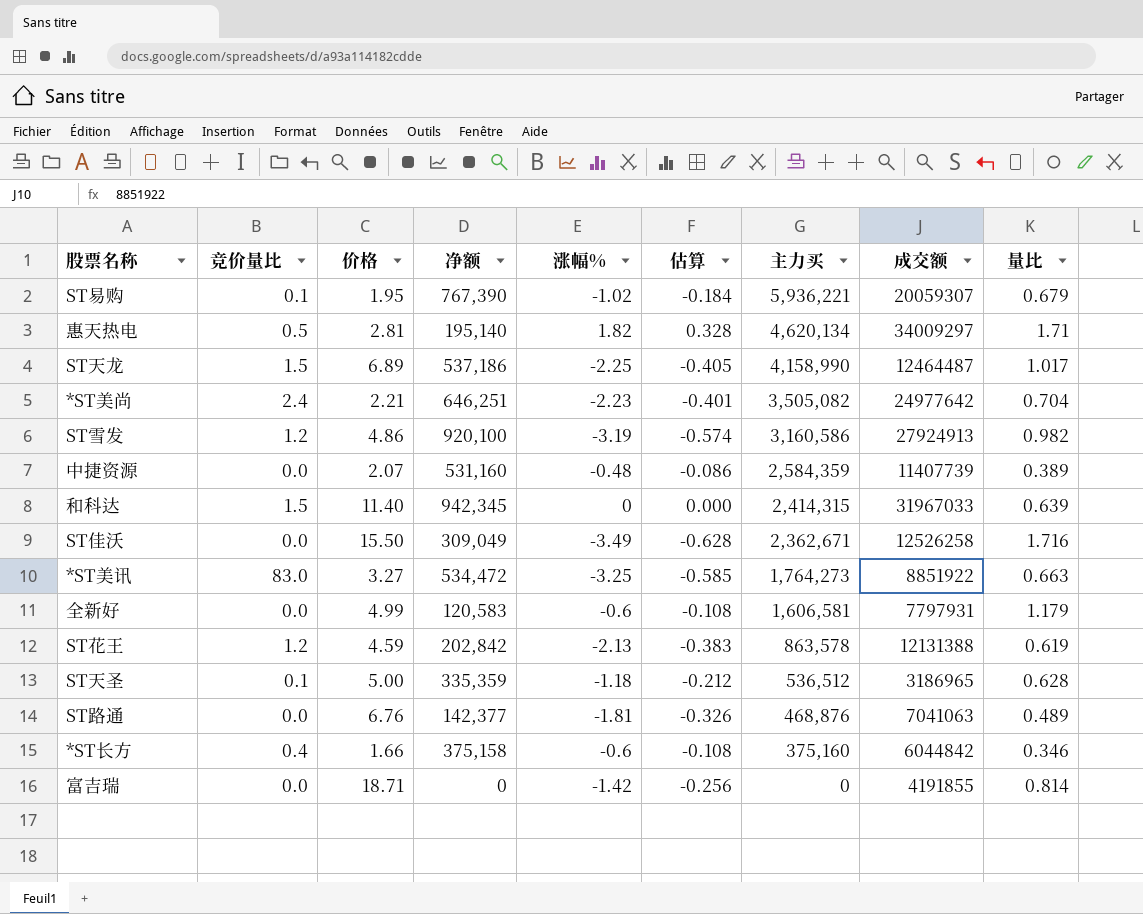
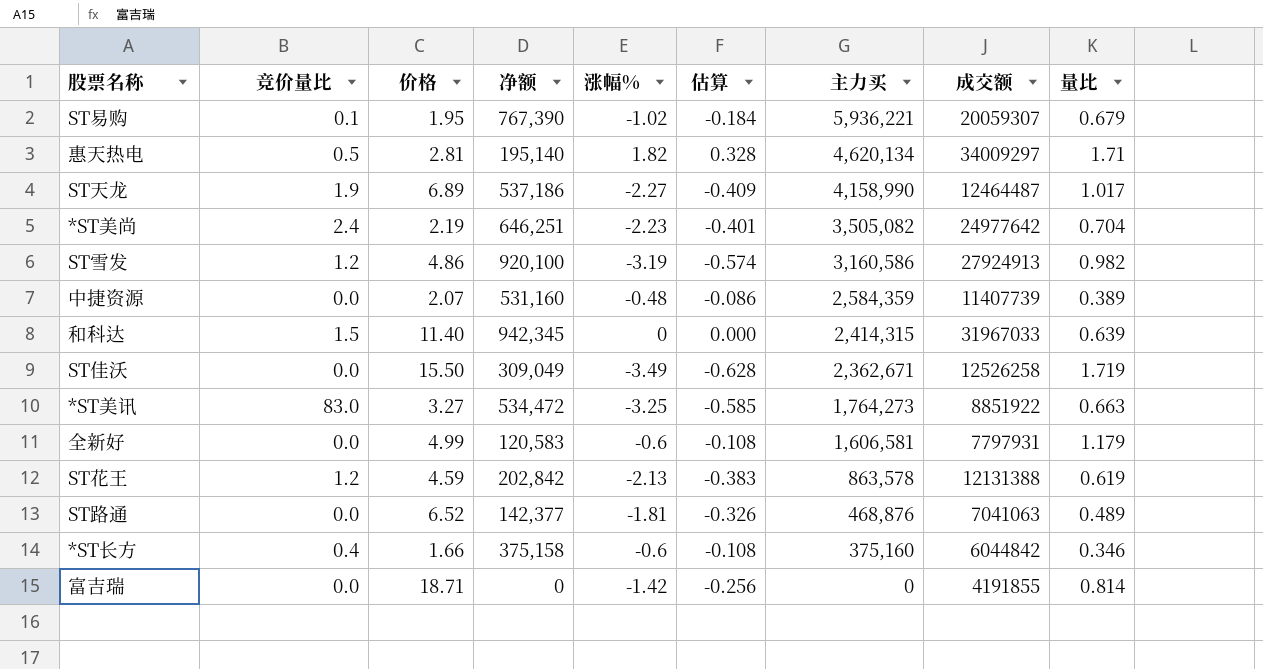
row ST天圣: 0.1 | 5.00 | 335,359 | -1.18 | -0.212 | 536,512 | 3186965 | 0.628 -> none
ST天龙 | 竞价量比: 1.5 -> 1.9
ST天龙 | 涨幅%: -2.25 -> -2.27
ST天龙 | 估算: -0.405 -> -0.409
*ST美尚 | 价格: 2.21 -> 2.19
ST佳沃 | 量比: 1.716 -> 1.719
ST路通 | 价格: 6.76 -> 6.52

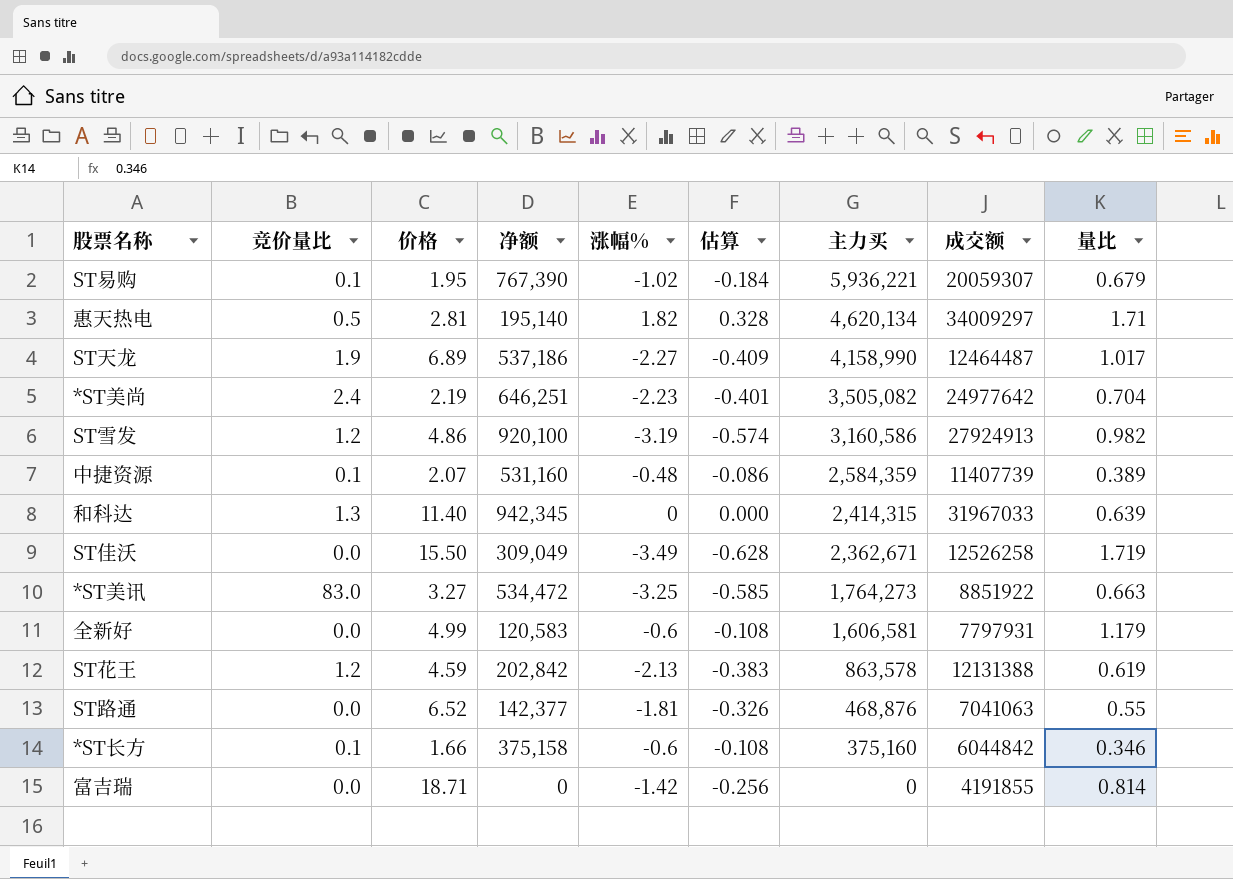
中捷资源 | 竞价量比: 0.0 -> 0.1
和科达 | 竞价量比: 1.5 -> 1.3
ST路通 | 量比: 0.489 -> 0.55
*ST长方 | 竞价量比: 0.4 -> 0.1

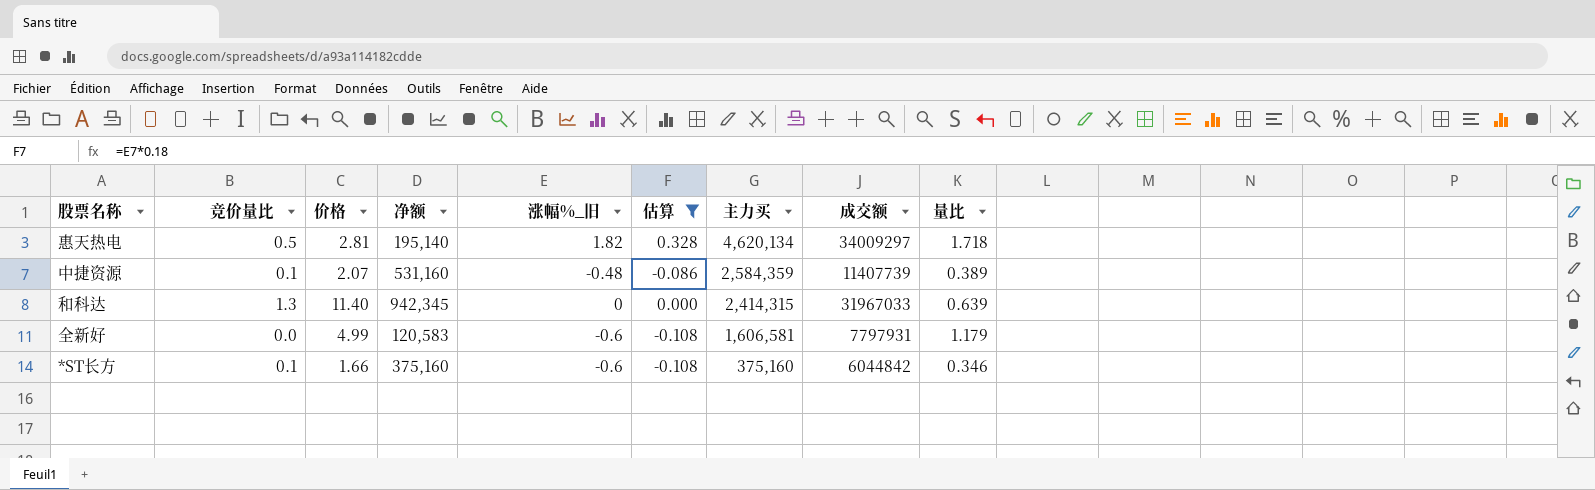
filter: none -> 估算 >= -0.108
column name: 涨幅% -> 涨幅%_旧
惠天热电 | 量比: 1.71 -> 1.718
*ST长方 | 净额: 375,158 -> 375,160

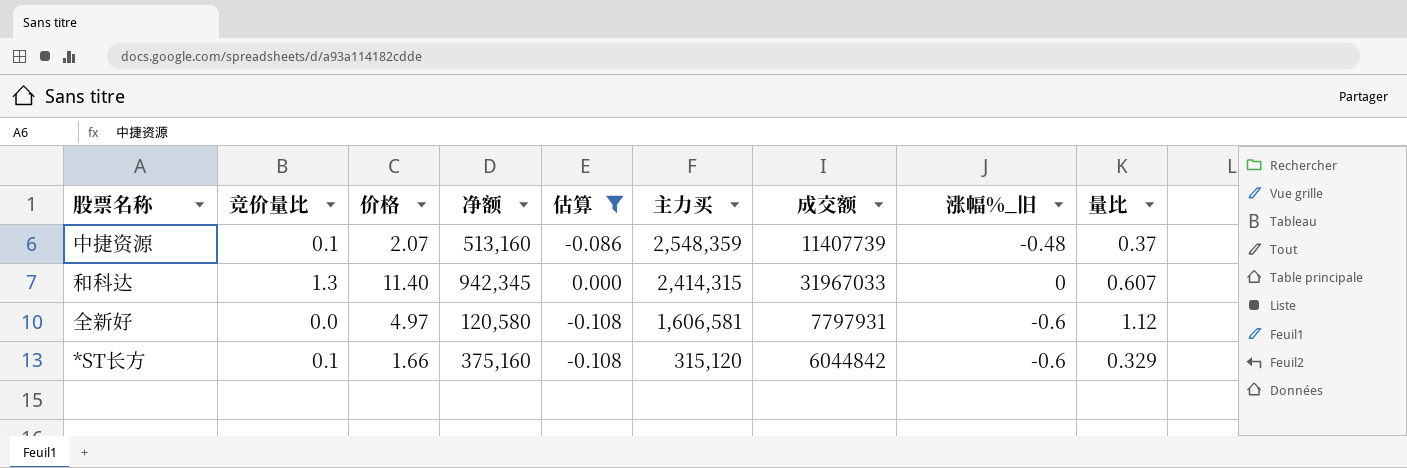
column 涨幅%_旧 | position: 5 -> 8
row 惠天热电: 0.5 | 2.81 | 195,140 | 1.82 | 0.328 | 4,620,134 | 34009297 | 1.718 -> none
中捷资源 | 净额: 531,160 -> 513,160
中捷资源 | 主力买: 2,584,359 -> 2,548,359
中捷资源 | 量比: 0.389 -> 0.37
和科达 | 量比: 0.639 -> 0.607
全新好 | 价格: 4.99 -> 4.97
全新好 | 净额: 120,583 -> 120,580
全新好 | 量比: 1.179 -> 1.12
*ST长方 | 主力买: 375,160 -> 315,120
*ST长方 | 量比: 0.346 -> 0.329

